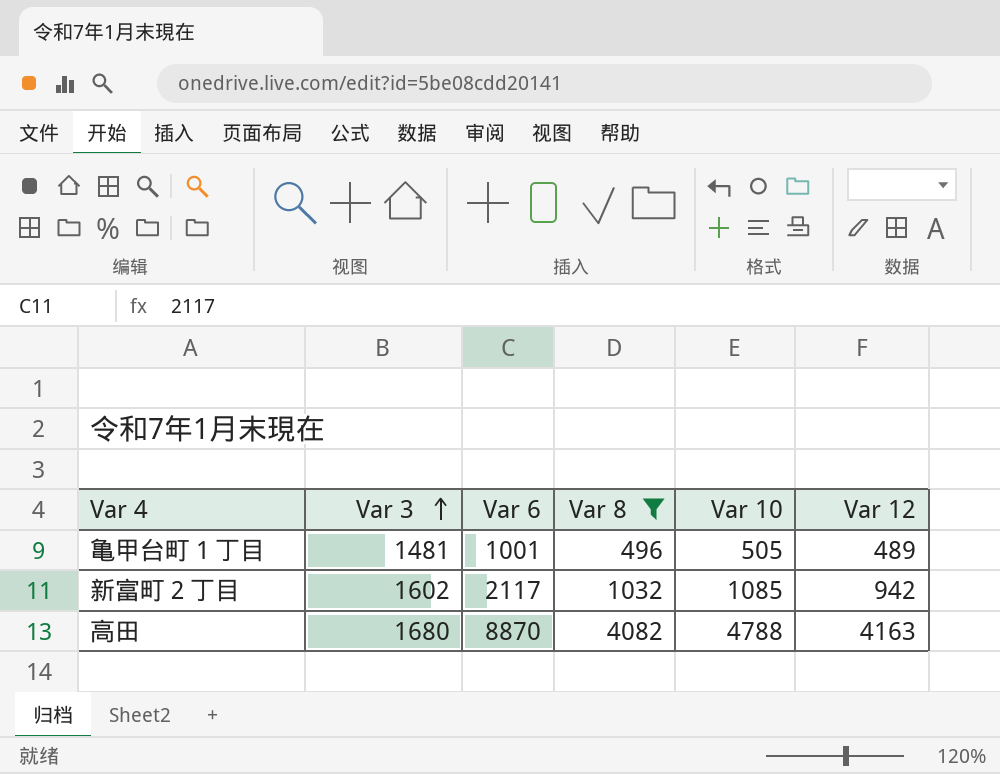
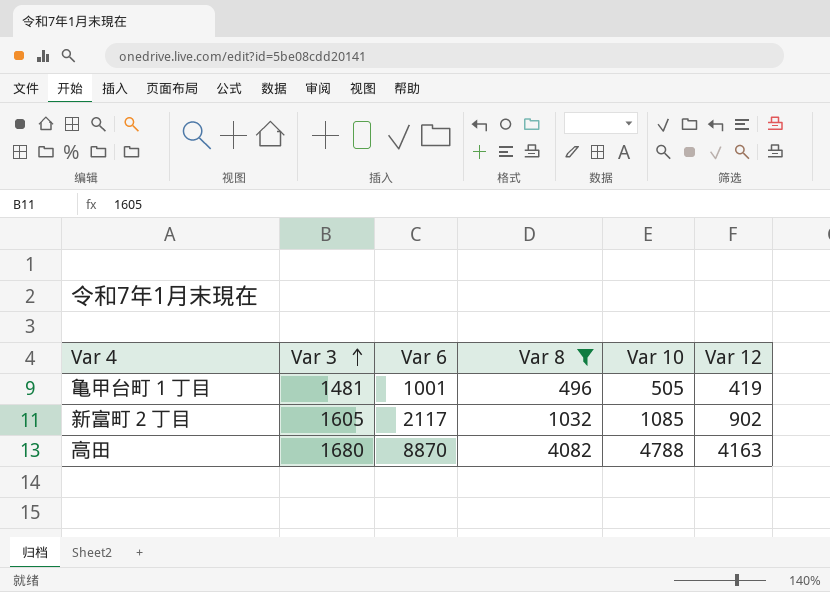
亀甲台町１丁目 | Var 12: 489 -> 419
新富町２丁目 | Var 3: 1602 -> 1605
新富町２丁目 | Var 12: 942 -> 902

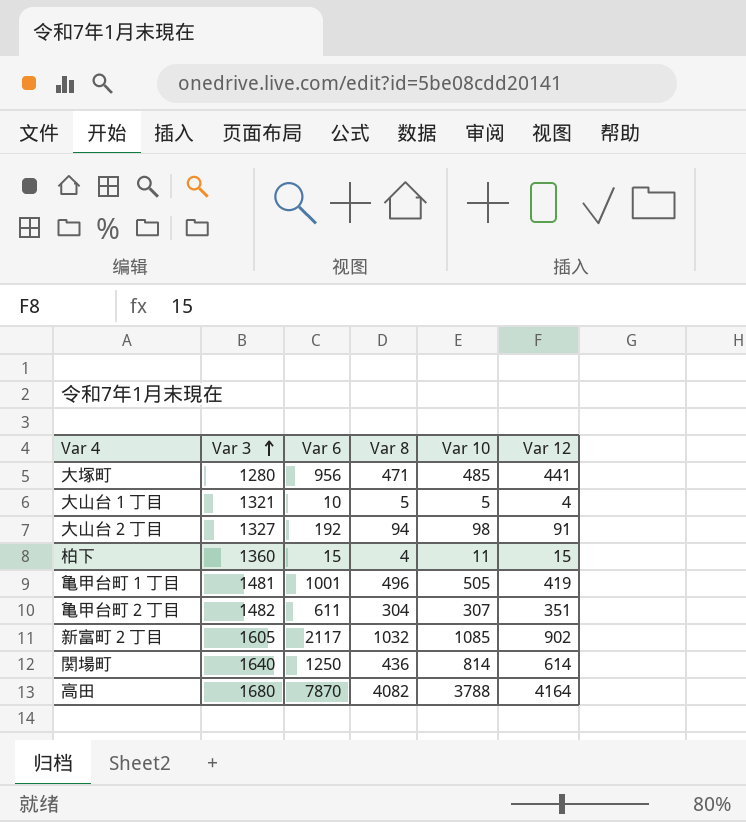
filter: Var 8 >= 496 -> none
高田 | Var 6: 8870 -> 7870
高田 | Var 10: 4788 -> 3788
高田 | Var 12: 4163 -> 4164

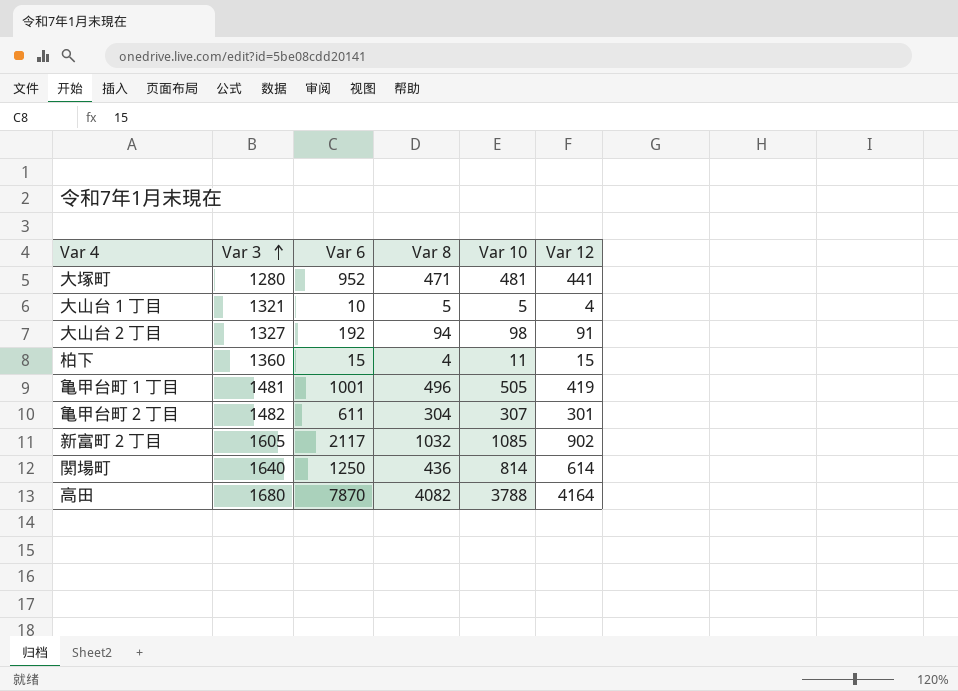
大塚町 | Var 6: 956 -> 952
大塚町 | Var 10: 485 -> 481
亀甲台町２丁目 | Var 12: 351 -> 301

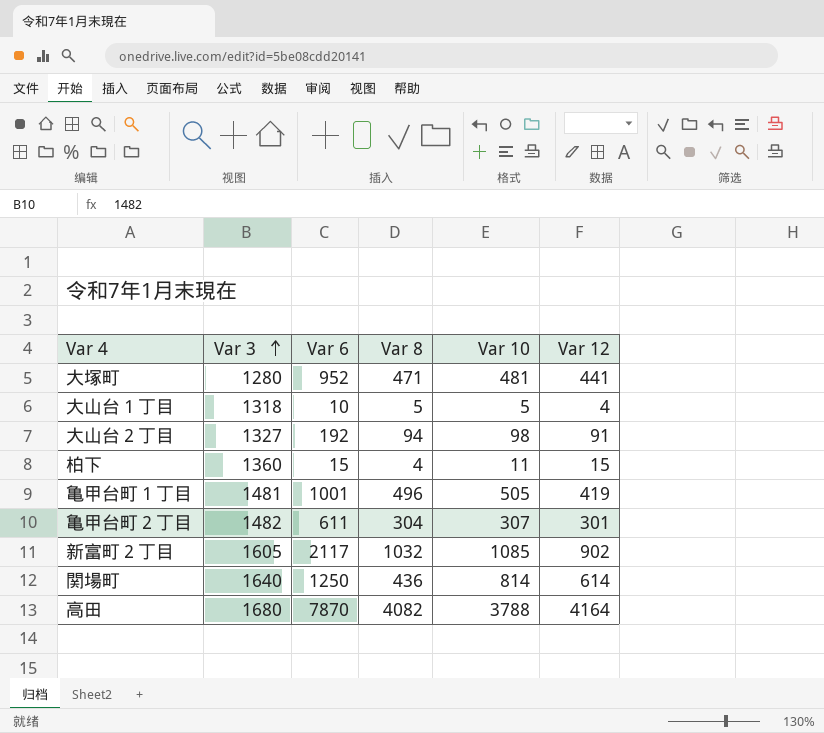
大山台１丁目 | Var 3: 1321 -> 1318

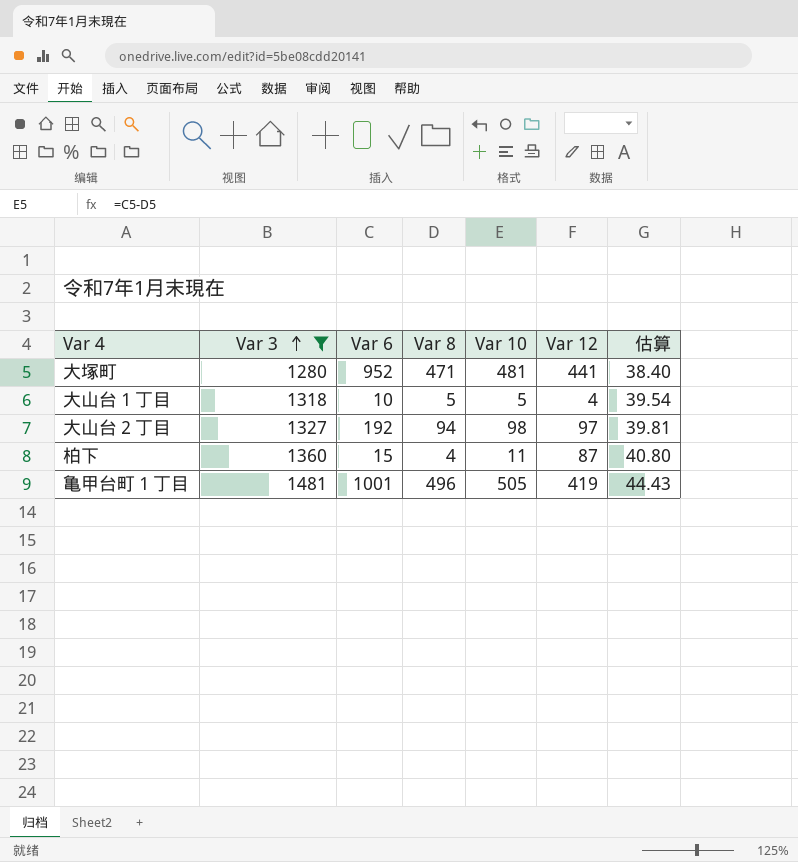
filter: none -> Var 3 <= 1481
column 估算 | formula: none -> [Var 3] * 0.03
大山台２丁目 | Var 12: 91 -> 97
柏下 | Var 12: 15 -> 87

